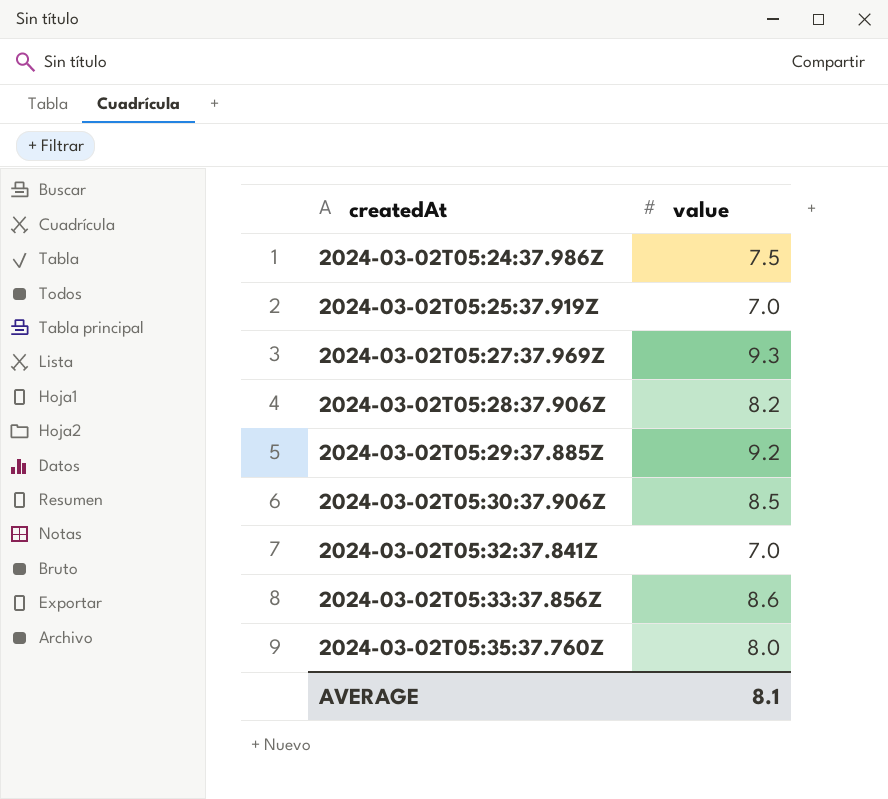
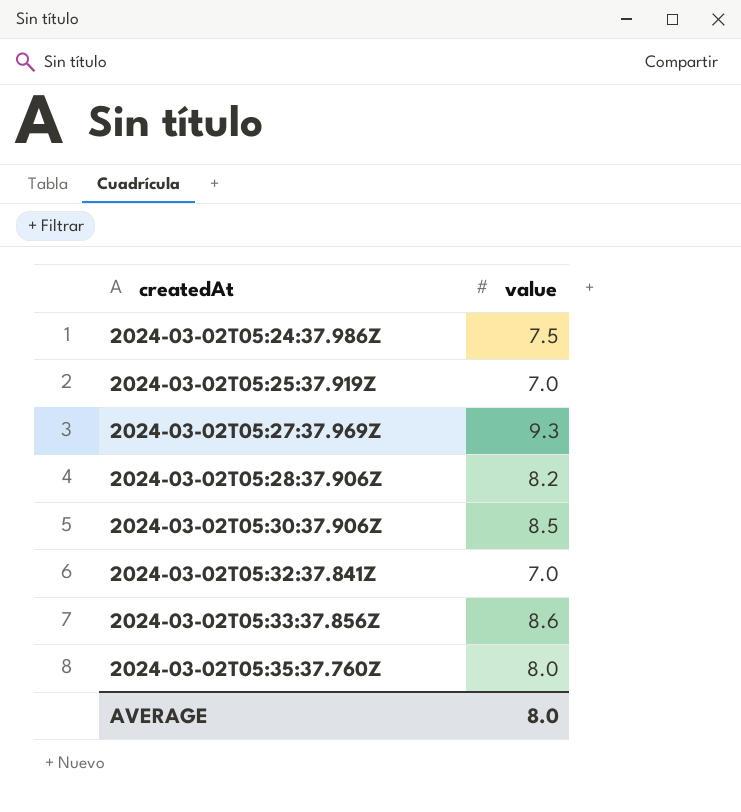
row 2024-03-02T05:29:37.885Z: 9.2 -> none
AVERAGE | value: 8.1 -> 8.0

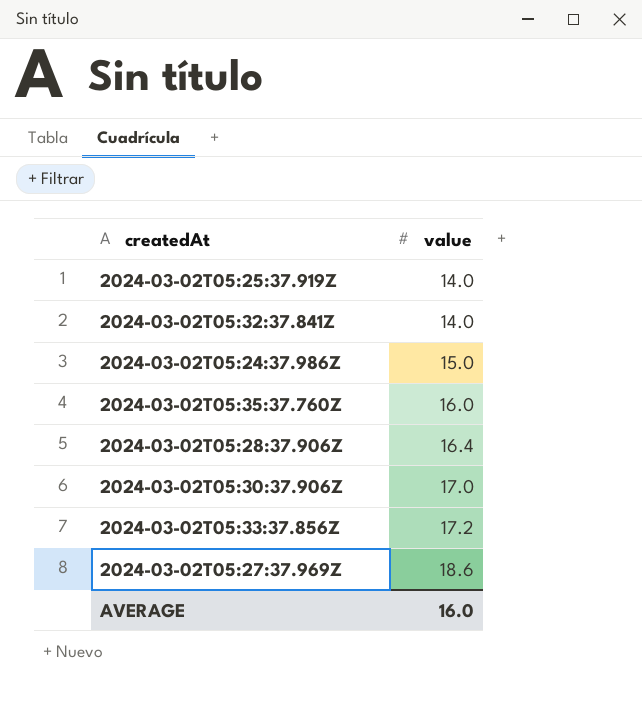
row order: createdAt ascending -> value ascending
2024-03-02T05:25:37.919Z | value: 7.0 -> 14.0
2024-03-02T05:32:37.841Z | value: 7.0 -> 14.0
2024-03-02T05:24:37.986Z | value: 7.5 -> 15.0
2024-03-02T05:35:37.760Z | value: 8.0 -> 16.0
2024-03-02T05:28:37.906Z | value: 8.2 -> 16.4
2024-03-02T05:30:37.906Z | value: 8.5 -> 17.0
2024-03-02T05:33:37.856Z | value: 8.6 -> 17.2
2024-03-02T05:27:37.969Z | value: 9.3 -> 18.6
AVERAGE | value: 8.0 -> 16.0

